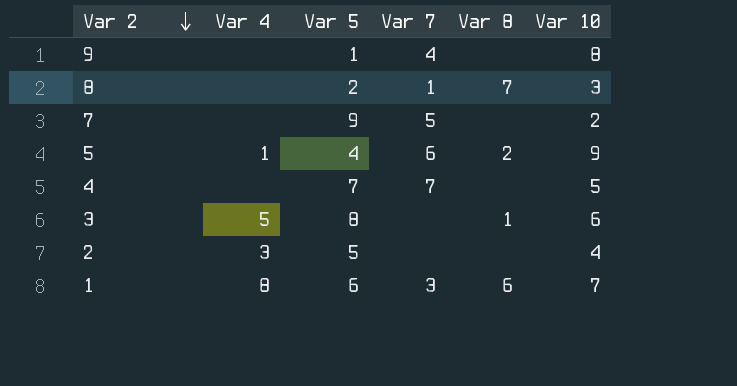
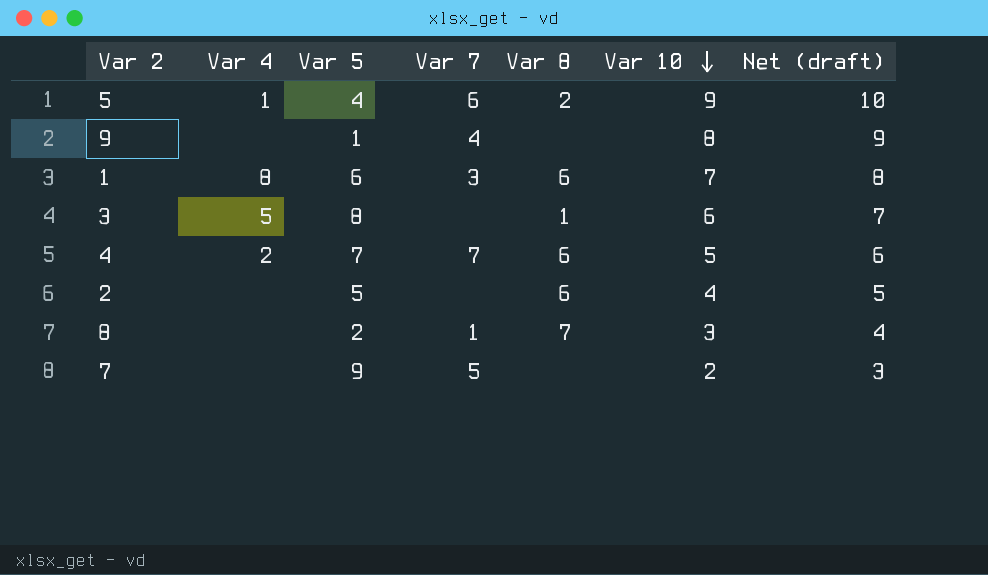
row order: Var 2 descending -> Var 10 descending
column Net (draft) | formula: none -> [Var 10] + 1
4 | Var 4: none -> 2
4 | Var 8: none -> 6
2 | Var 4: 3 -> none
2 | Var 8: none -> 6

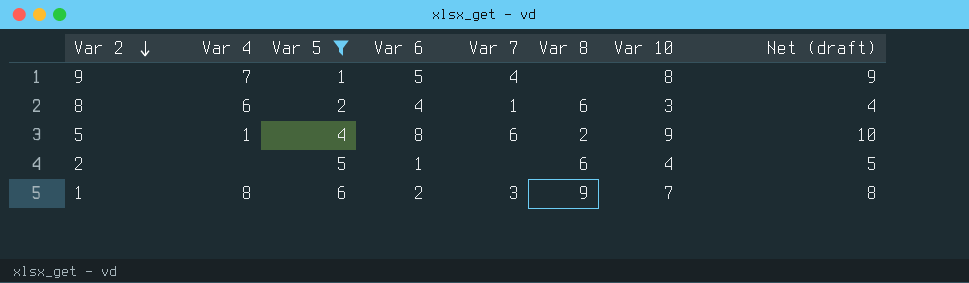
filter: none -> Var 5 <= 6
row order: Var 10 descending -> Var 2 descending
column Var 6 | position: none -> 4
9 | Var 4: none -> 7
8 | Var 4: none -> 6
8 | Var 8: 7 -> 6
1 | Var 8: 6 -> 9

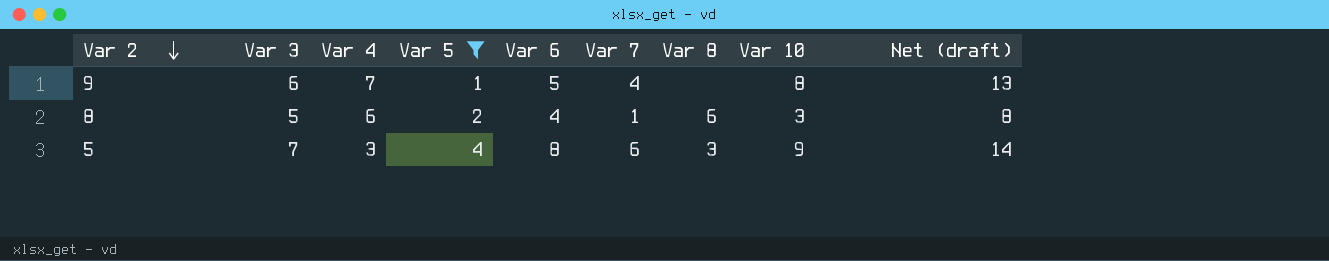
column Var 3 | position: none -> 2
column Net (draft) | formula: [Var 10] + 1 -> [Var 10] + 5
row 2: none | 5 | 1 | none | 6 | 4 | 5 -> none
row 1: 8 | 6 | 2 | 3 | 9 | 7 | 8 -> none
5 | Var 4: 1 -> 3
5 | Var 8: 2 -> 3

